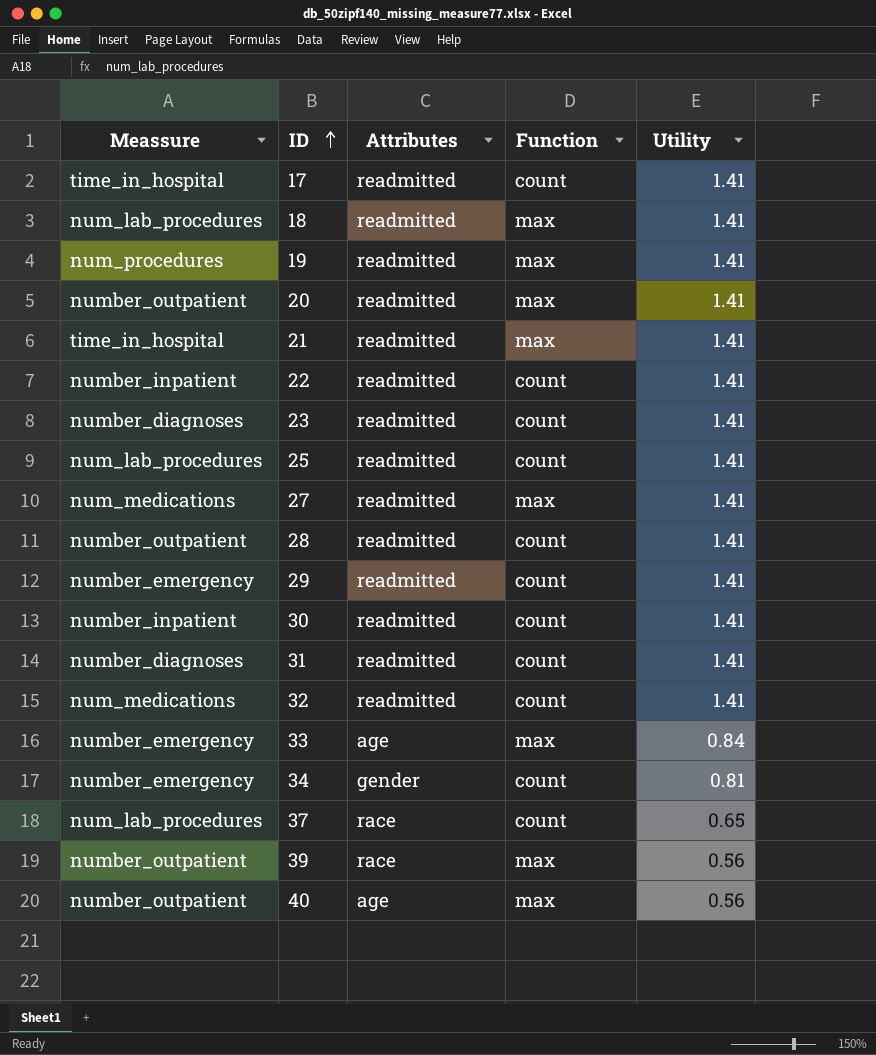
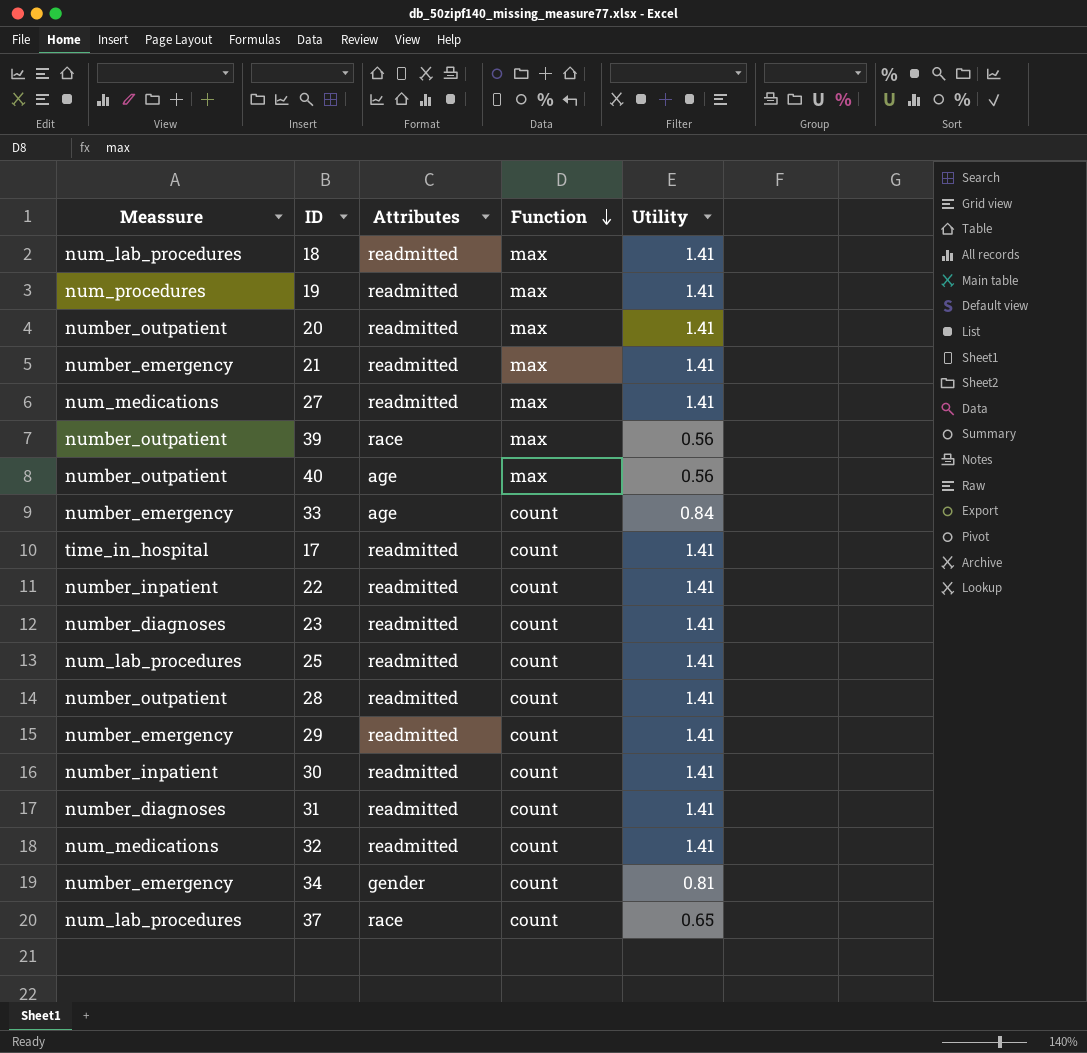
row order: ID ascending -> Function descending
21 | Meassure: time_in_hospital -> number_emergency
33 | Function: max -> count

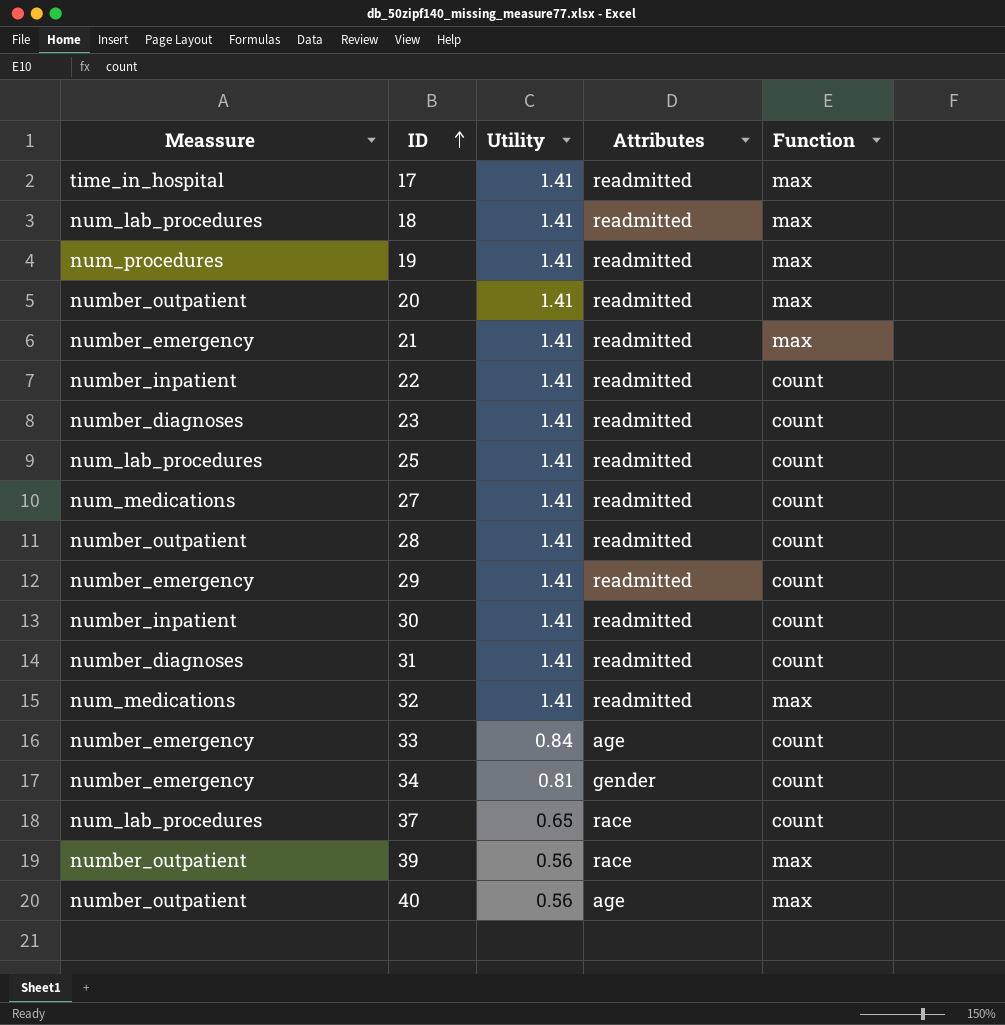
row order: Function descending -> ID ascending
column Utility | position: 5 -> 3
17 | Function: count -> max
27 | Function: max -> count
32 | Function: count -> max

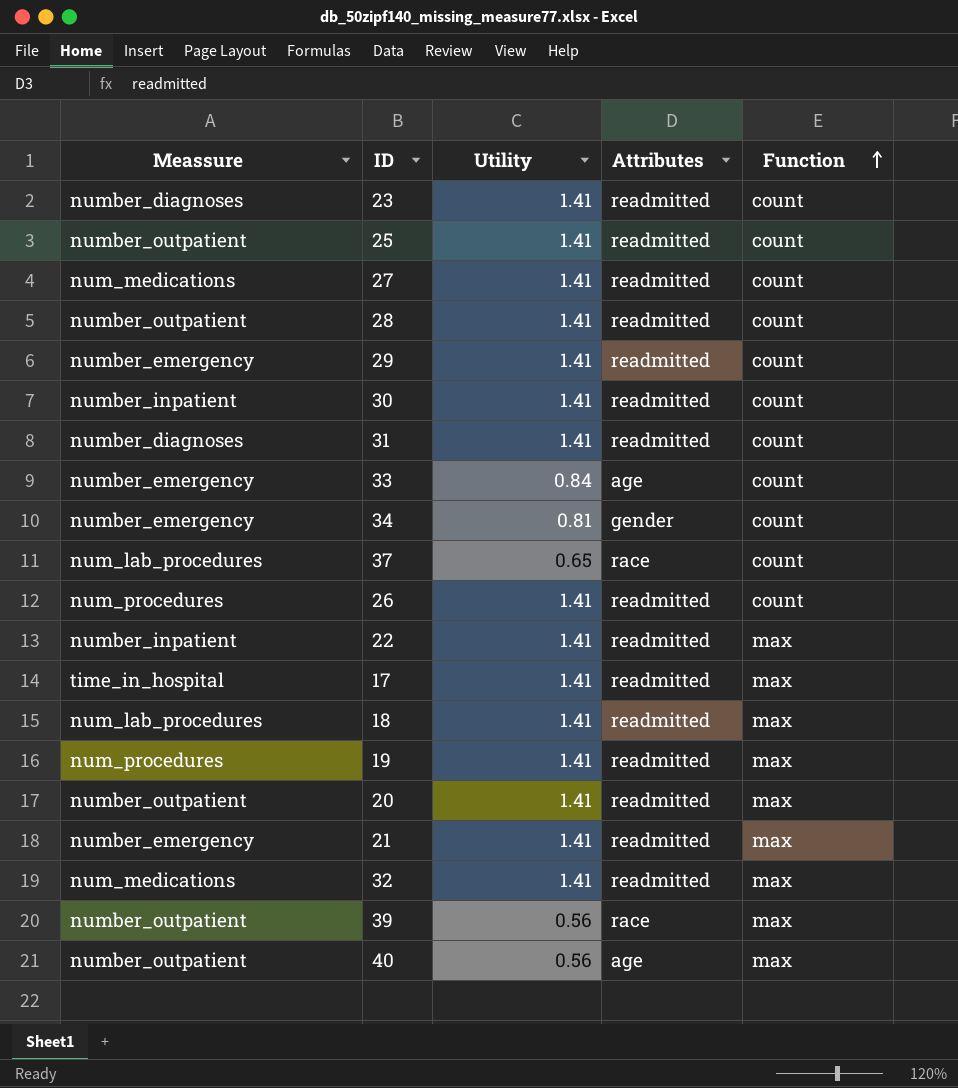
row order: ID ascending -> Function ascending
25 | Meassure: num_lab_procedures -> number_outpatient
row 26: none -> num_procedures | 1.41 | readmitted | count
22 | Function: count -> max

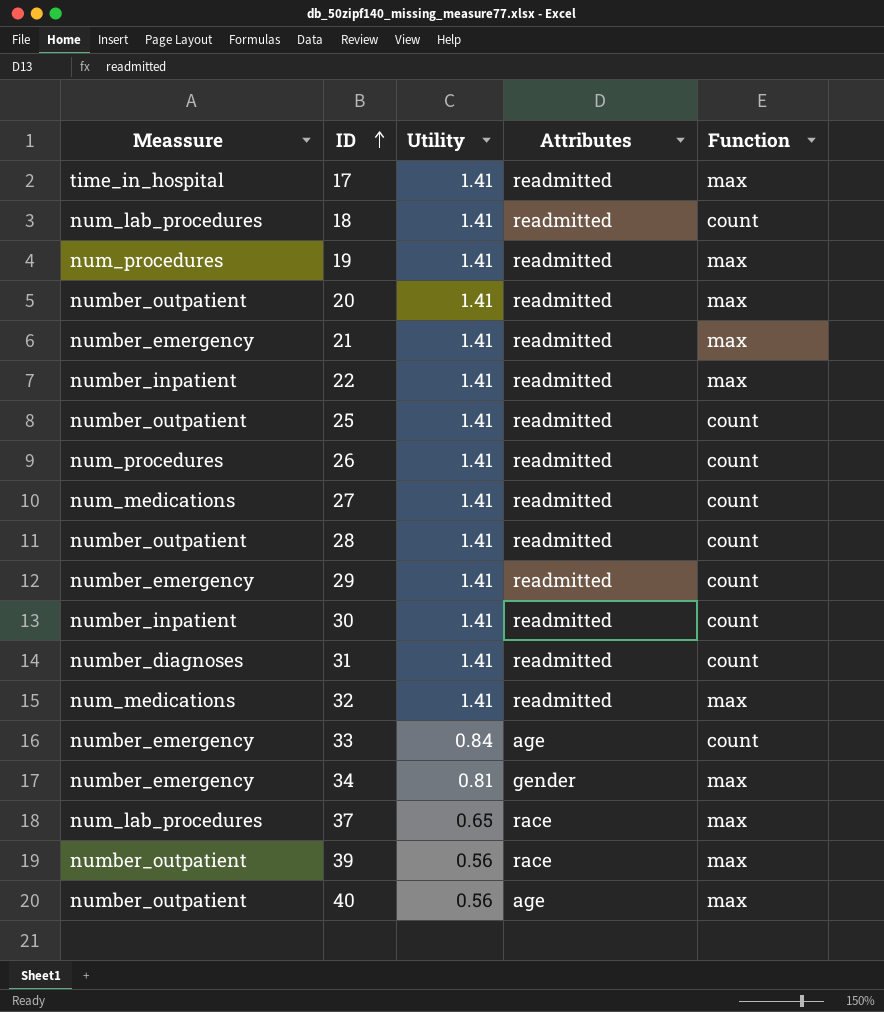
row order: Function ascending -> ID ascending
row 23: number_diagnoses | 1.41 | readmitted | count -> none
18 | Function: max -> count
34 | Function: count -> max
37 | Function: count -> max

